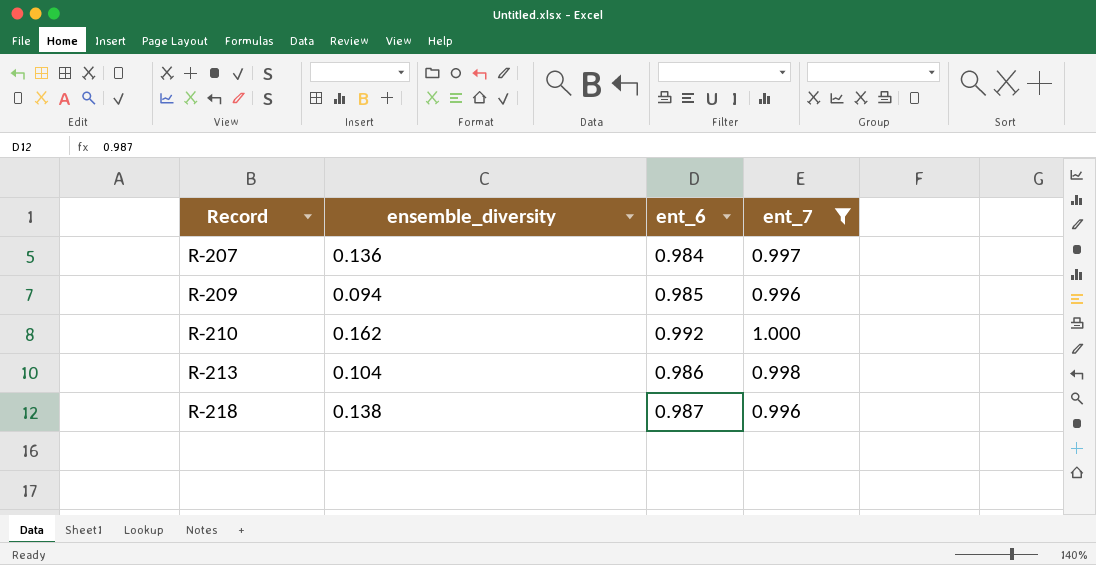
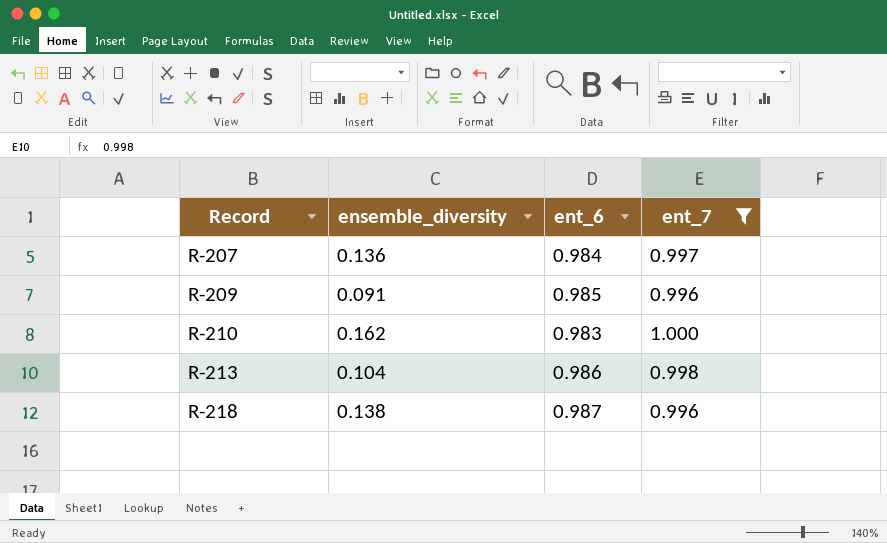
R-209 | ensemble_diversity: 0.094 -> 0.091
R-210 | ent_6: 0.992 -> 0.983

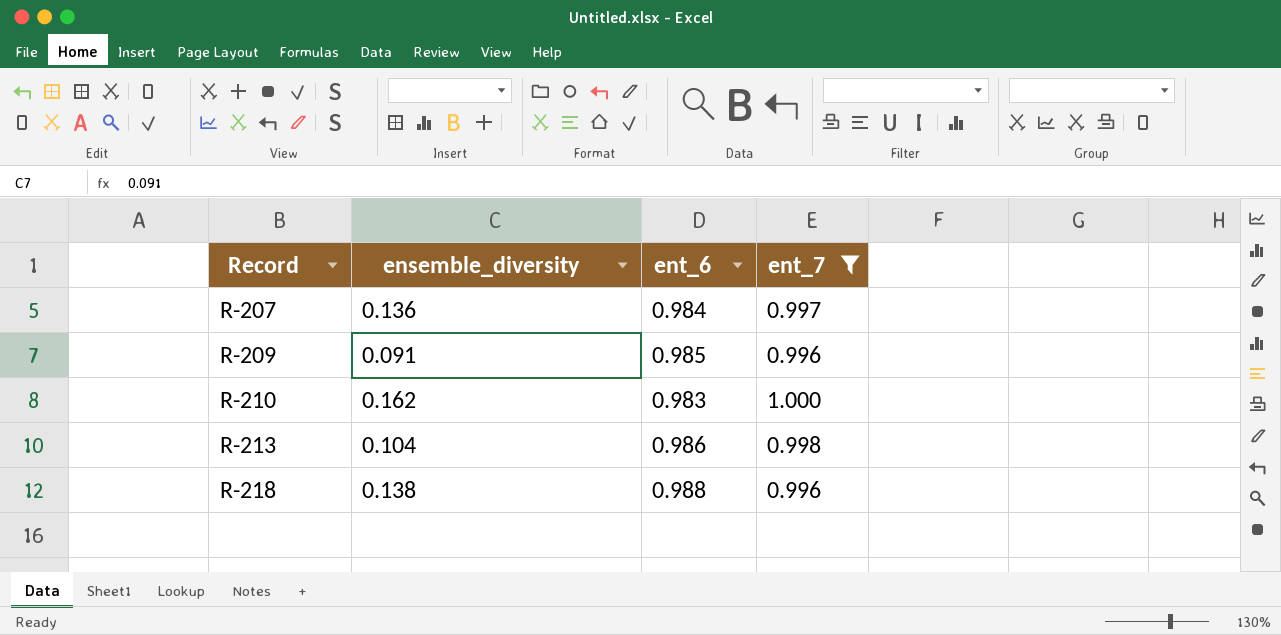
R-218 | ent_6: 0.987 -> 0.988

